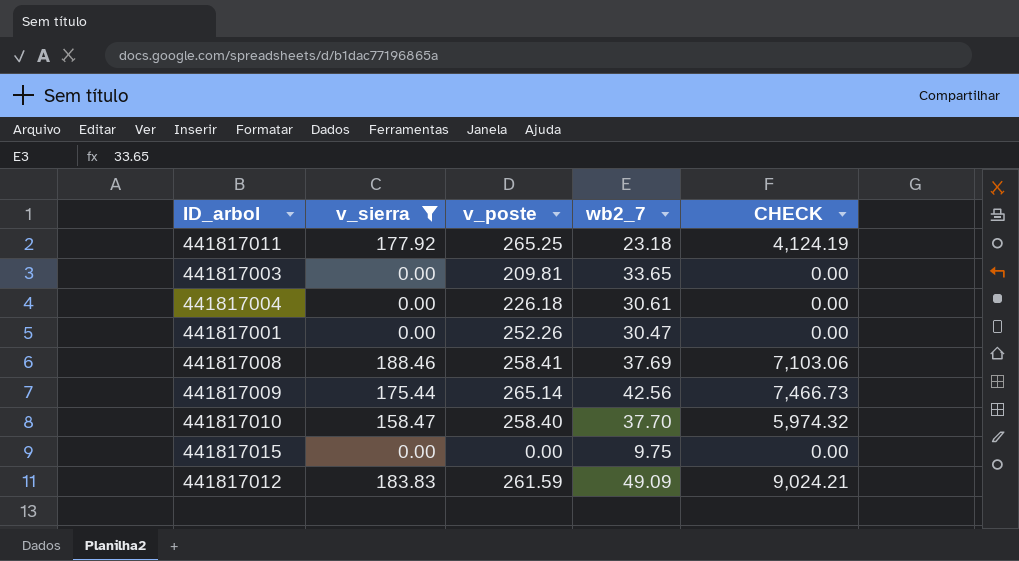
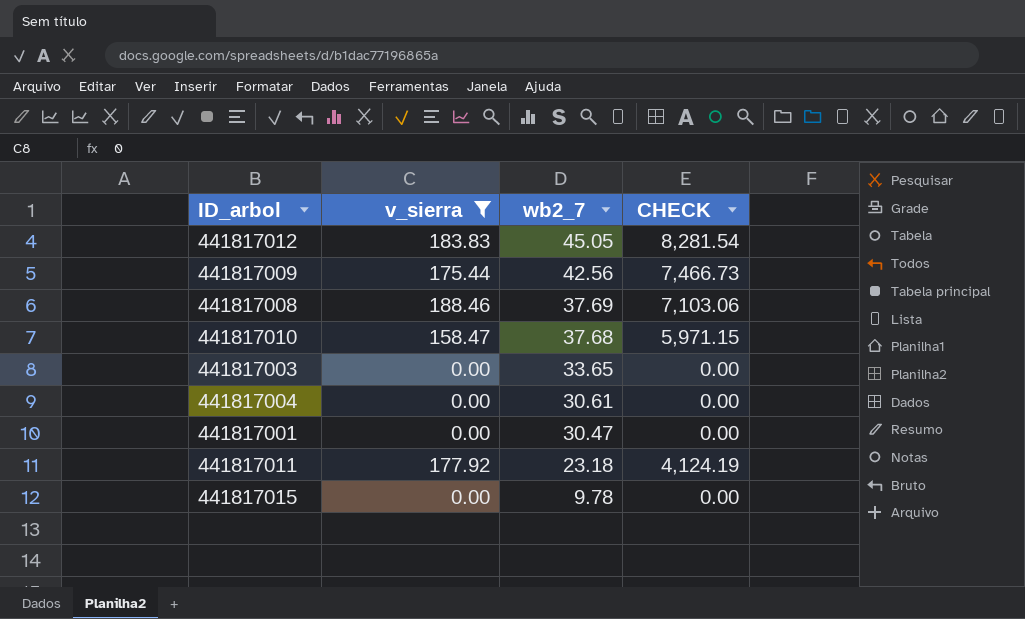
row order: none -> wb2_7 descending
column v_poste | position: 3 -> none
441817012 | wb2_7: 49.09 -> 45.05
441817012 | CHECK: 9,024.21 -> 8,281.54
441817010 | wb2_7: 37.70 -> 37.68
441817010 | CHECK: 5,974.32 -> 5,971.15
441817015 | wb2_7: 9.75 -> 9.78

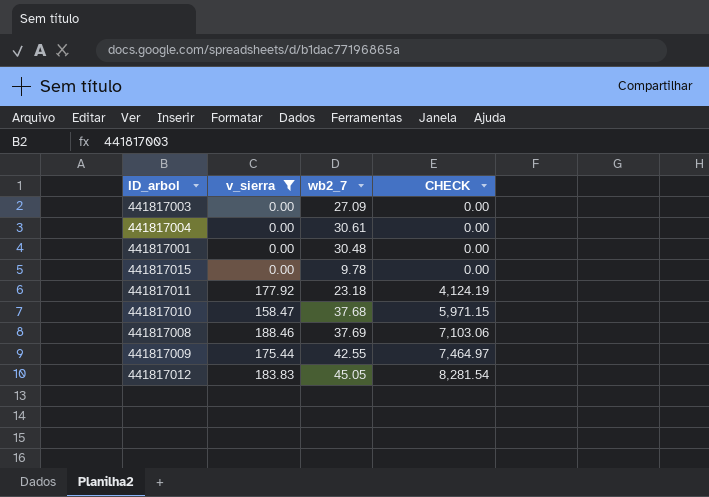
row order: wb2_7 descending -> CHECK ascending
441817003 | wb2_7: 33.65 -> 27.09
441817001 | wb2_7: 30.47 -> 30.48
441817009 | wb2_7: 42.56 -> 42.55
441817009 | CHECK: 7,466.73 -> 7,464.97

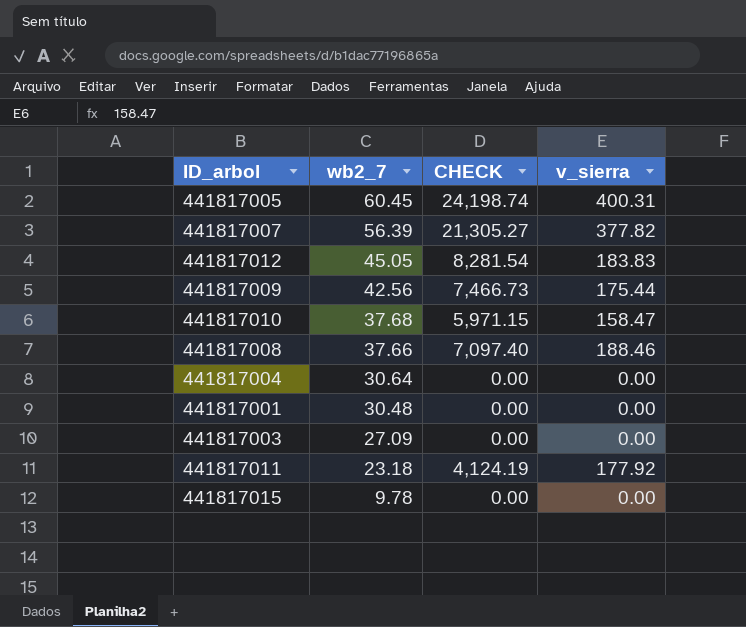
filter: v_sierra <= 188.46 -> none
row order: CHECK ascending -> wb2_7 descending
column v_sierra | position: 2 -> 4
441817009 | wb2_7: 42.55 -> 42.56
441817009 | CHECK: 7,464.97 -> 7,466.73
441817008 | wb2_7: 37.69 -> 37.66
441817008 | CHECK: 7,103.06 -> 7,097.40
441817004 | wb2_7: 30.61 -> 30.64

